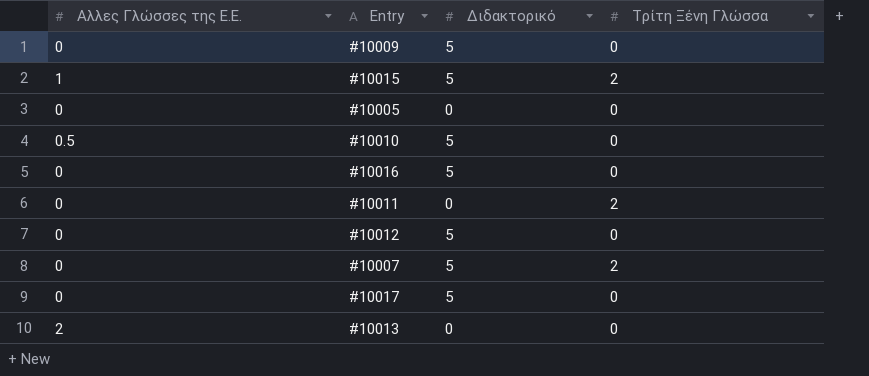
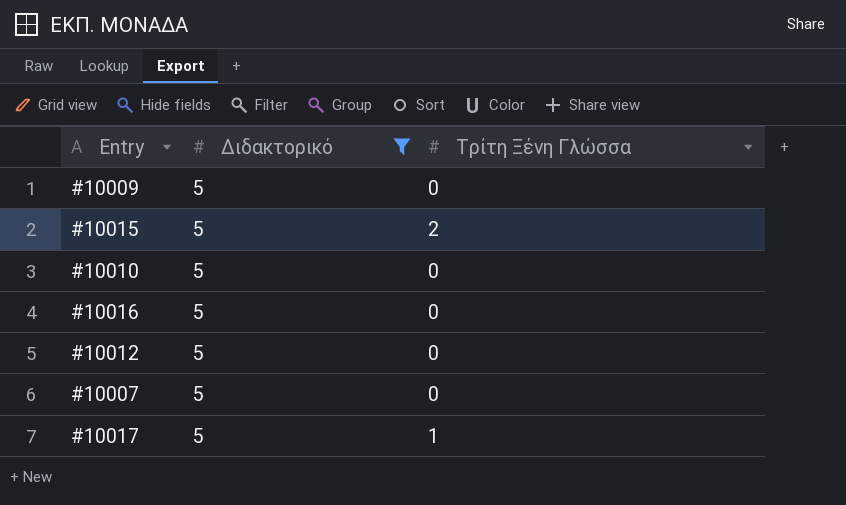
filter: none -> Διδακτορικό = 5
column Αλλες Γλώσσες της Ε.Ε. | position: 1 -> none
#10007 | Τρίτη Ξένη Γλώσσα: 2 -> 0
#10017 | Τρίτη Ξένη Γλώσσα: 0 -> 1

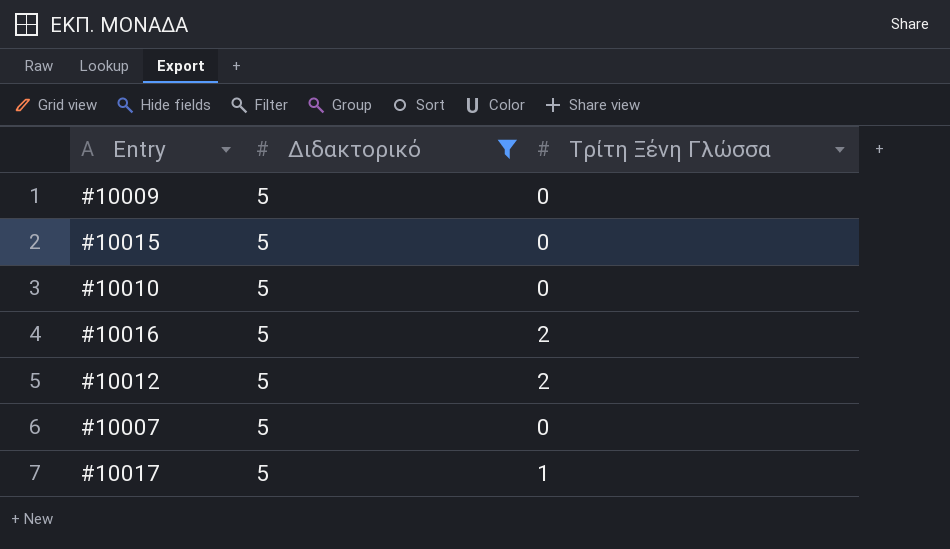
#10015 | Τρίτη Ξένη Γλώσσα: 2 -> 0
#10016 | Τρίτη Ξένη Γλώσσα: 0 -> 2
#10012 | Τρίτη Ξένη Γλώσσα: 0 -> 2

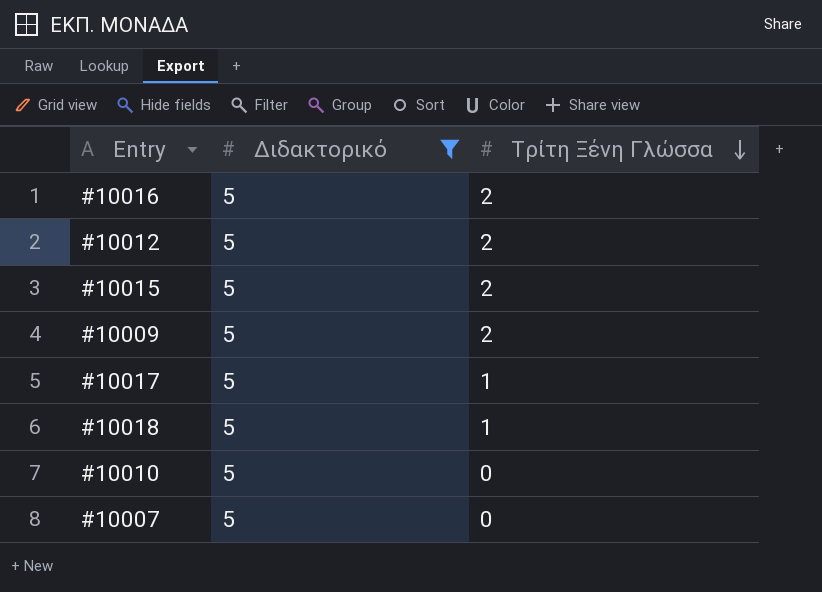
row order: none -> Τρίτη Ξένη Γλώσσα descending
#10015 | Τρίτη Ξένη Γλώσσα: 0 -> 2
#10009 | Τρίτη Ξένη Γλώσσα: 0 -> 2
row #10018: none -> 5 | 1

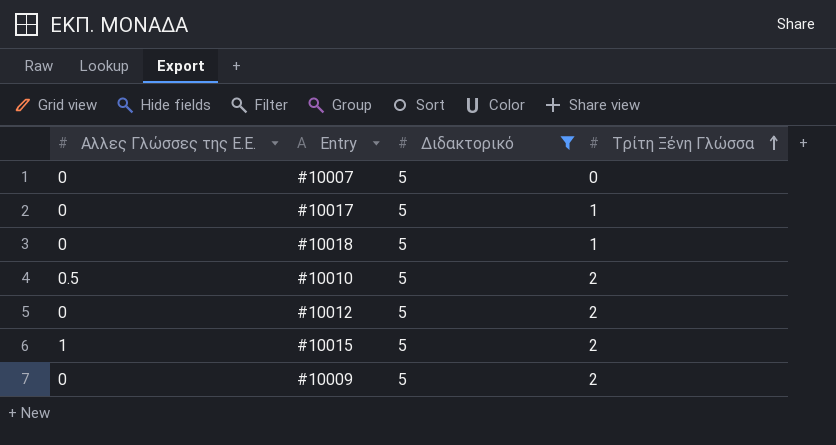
row order: Τρίτη Ξένη Γλώσσα descending -> Τρίτη Ξένη Γλώσσα ascending
column Αλλες Γλώσσες της Ε.Ε. | position: none -> 1
row #10016: 5 | 2 -> none
#10010 | Τρίτη Ξένη Γλώσσα: 0 -> 2

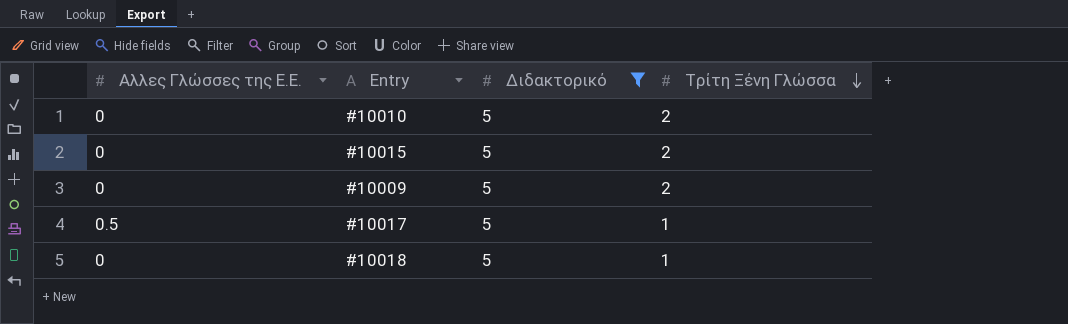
row order: Τρίτη Ξένη Γλώσσα ascending -> Τρίτη Ξένη Γλώσσα descending
row #10007: 0 | 5 | 0 -> none
row #10012: 0 | 5 | 2 -> none
#10010 | Αλλες Γλώσσες της Ε.Ε.: 0.5 -> 0
#10015 | Αλλες Γλώσσες της Ε.Ε.: 1 -> 0
#10017 | Αλλες Γλώσσες της Ε.Ε.: 0 -> 0.5

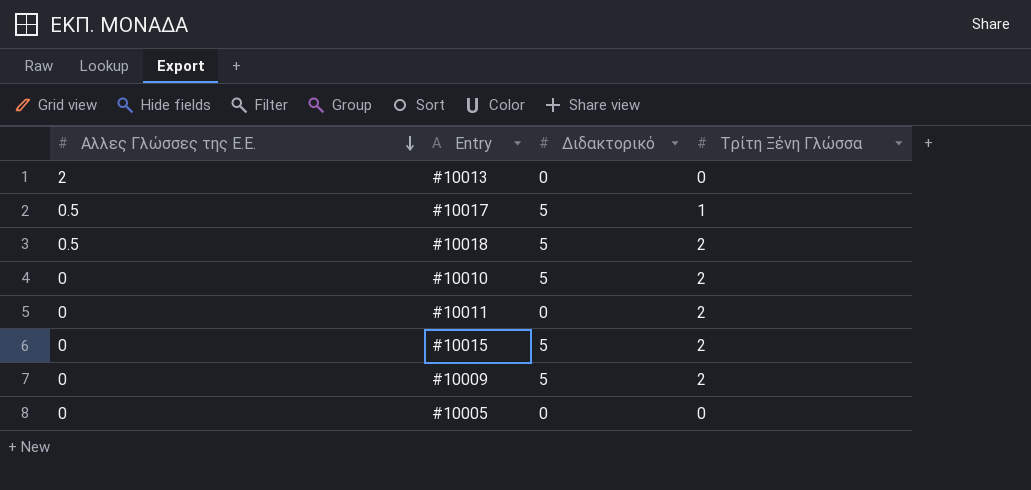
filter: Διδακτορικό = 5 -> none
row order: Τρίτη Ξένη Γλώσσα descending -> Αλλες Γλώσσες της Ε.Ε. descending
#10018 | Αλλες Γλώσσες της Ε.Ε.: 0 -> 0.5
#10018 | Τρίτη Ξένη Γλώσσα: 1 -> 2

